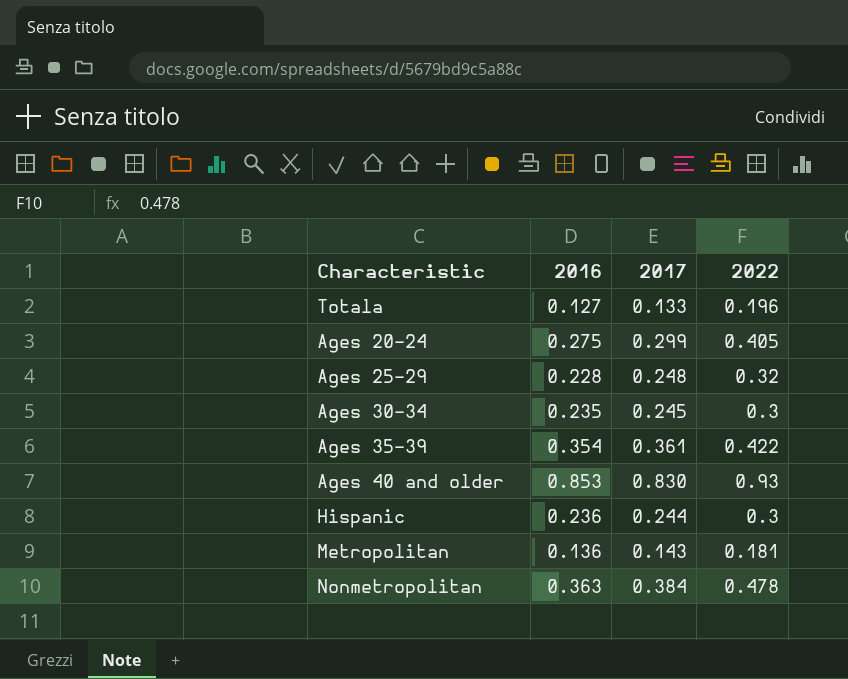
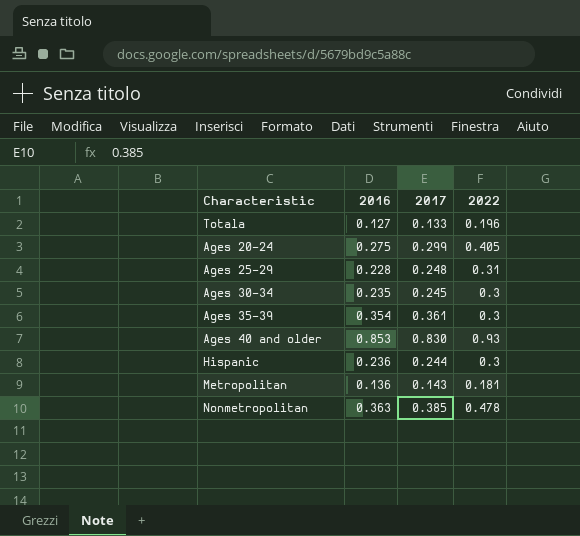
Ages 25–29 | 2022: 0.32 -> 0.31
Ages 35–39 | 2022: 0.422 -> 0.3
Nonmetropolitan | 2017: 0.384 -> 0.385

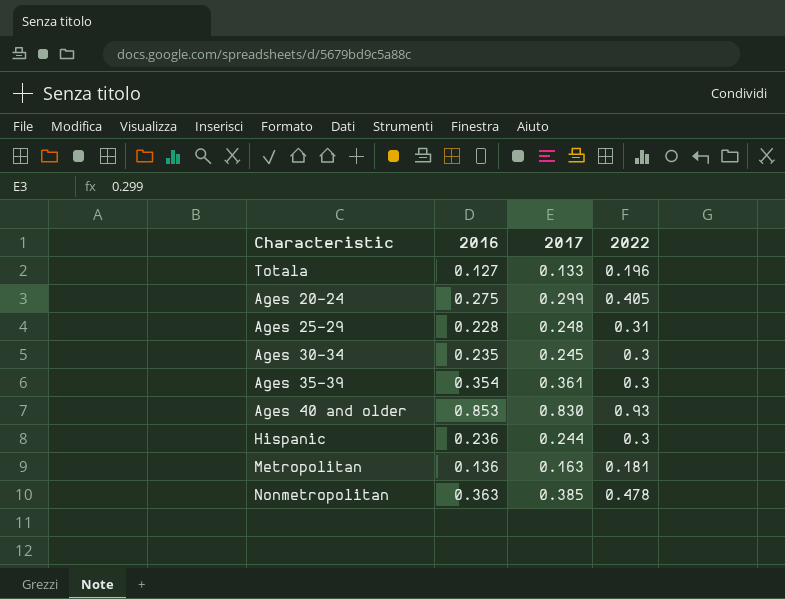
Metropolitan | 2017: 0.143 -> 0.163

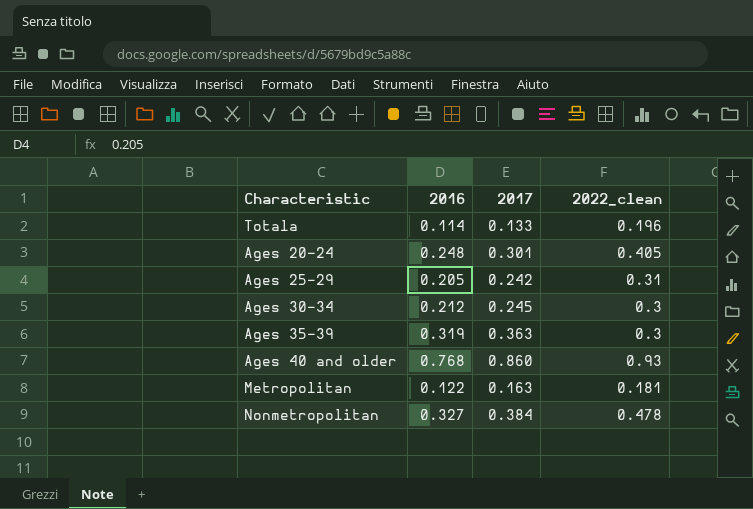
column name: 2022 -> 2022_clean
row Hispanic: 0.236 | 0.244 | 0.3 -> none
Totala | 2016: 0.127 -> 0.114
Ages 20–24 | 2016: 0.275 -> 0.248
Ages 20–24 | 2017: 0.299 -> 0.301
Ages 25–29 | 2016: 0.228 -> 0.205
Ages 25–29 | 2017: 0.248 -> 0.242
Ages 30–34 | 2016: 0.235 -> 0.212
Ages 35–39 | 2016: 0.354 -> 0.319
Ages 35–39 | 2017: 0.361 -> 0.363
Ages 40 and older | 2016: 0.853 -> 0.768
Ages 40 and older | 2017: 0.830 -> 0.860
Metropolitan | 2016: 0.136 -> 0.122
Nonmetropolitan | 2016: 0.363 -> 0.327
Nonmetropolitan | 2017: 0.385 -> 0.384

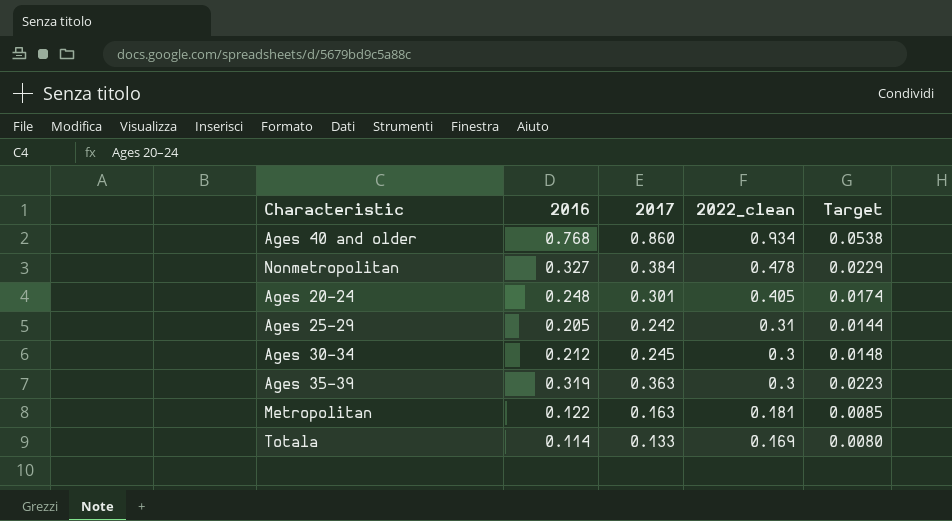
row order: none -> 2022_clean descending
column Target | formula: none -> [2016] * 0.07
Ages 40 and older | 2022_clean: 0.93 -> 0.934
Totala | 2022_clean: 0.196 -> 0.169

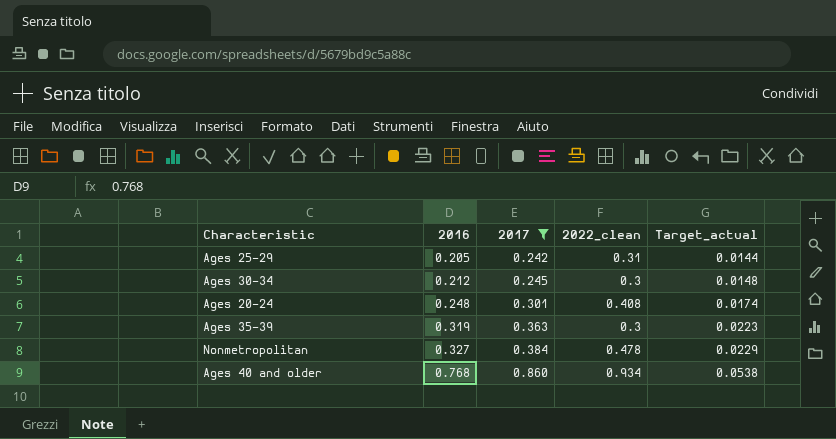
filter: none -> 2017 >= 0.242
row order: 2022_clean descending -> 2016 ascending
column name: Target -> Target_actual
Ages 20–24 | 2022_clean: 0.405 -> 0.408

